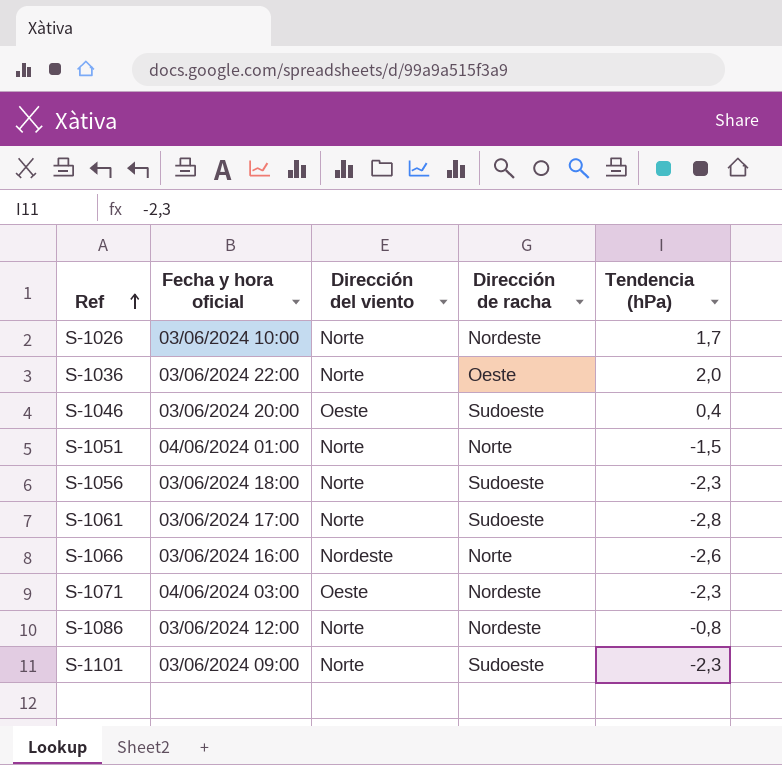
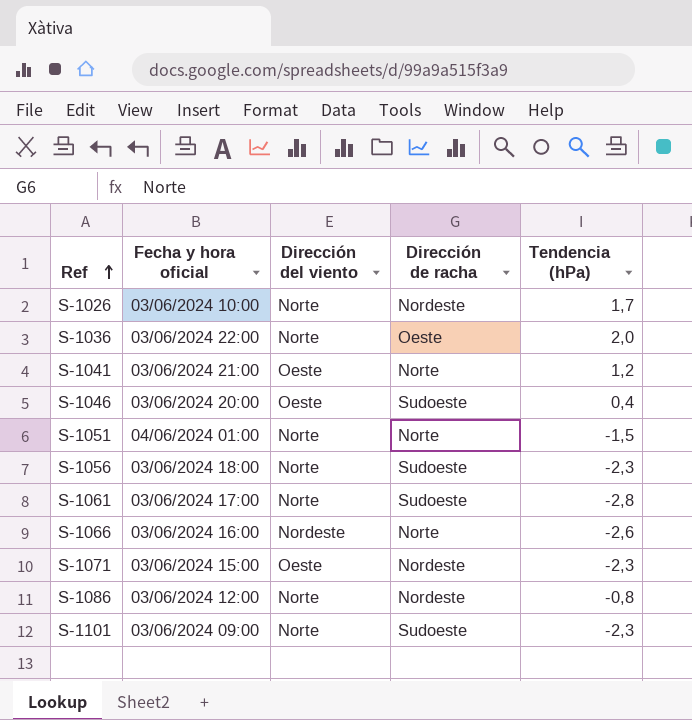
row S-1041: none -> 03/06/2024 21:00 | Oeste | Norte | 1,2
S-1071 | Fecha y hora oficial: 04/06/2024 03:00 -> 03/06/2024 15:00

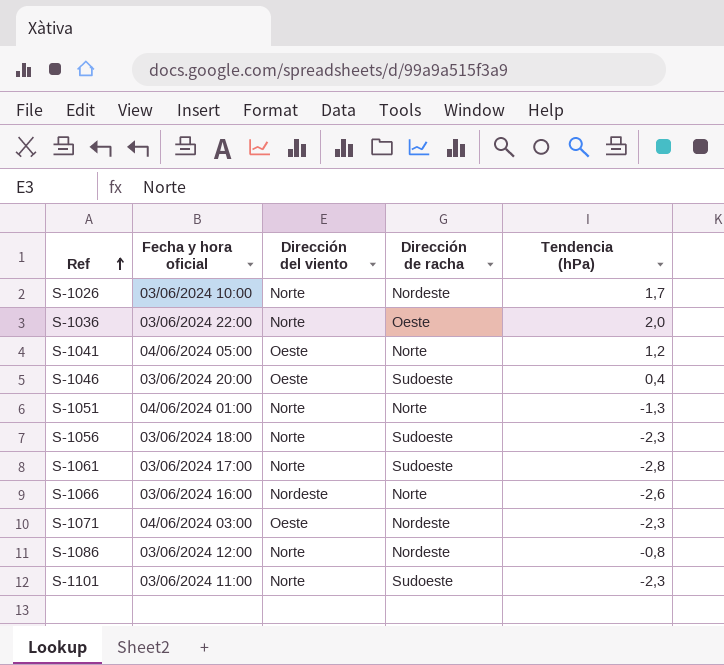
S-1041 | Fecha y hora oficial: 03/06/2024 21:00 -> 04/06/2024 05:00
S-1051 | Tendencia (hPa): -1,5 -> -1,3
S-1071 | Fecha y hora oficial: 03/06/2024 15:00 -> 04/06/2024 03:00
S-1101 | Fecha y hora oficial: 03/06/2024 09:00 -> 03/06/2024 11:00

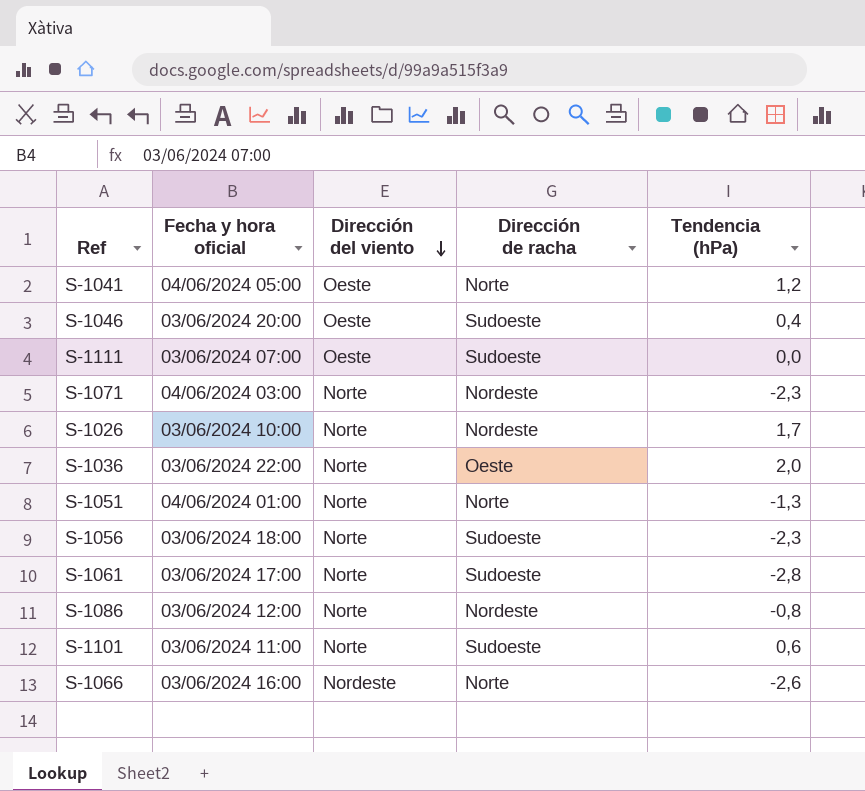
row order: Ref ascending -> Dirección del viento descending
row S-1111: none -> 03/06/2024 07:00 | Oeste | Sudoeste | 0,0
S-1071 | Dirección del viento: Oeste -> Norte
S-1101 | Tendencia (hPa): -2,3 -> 0,6

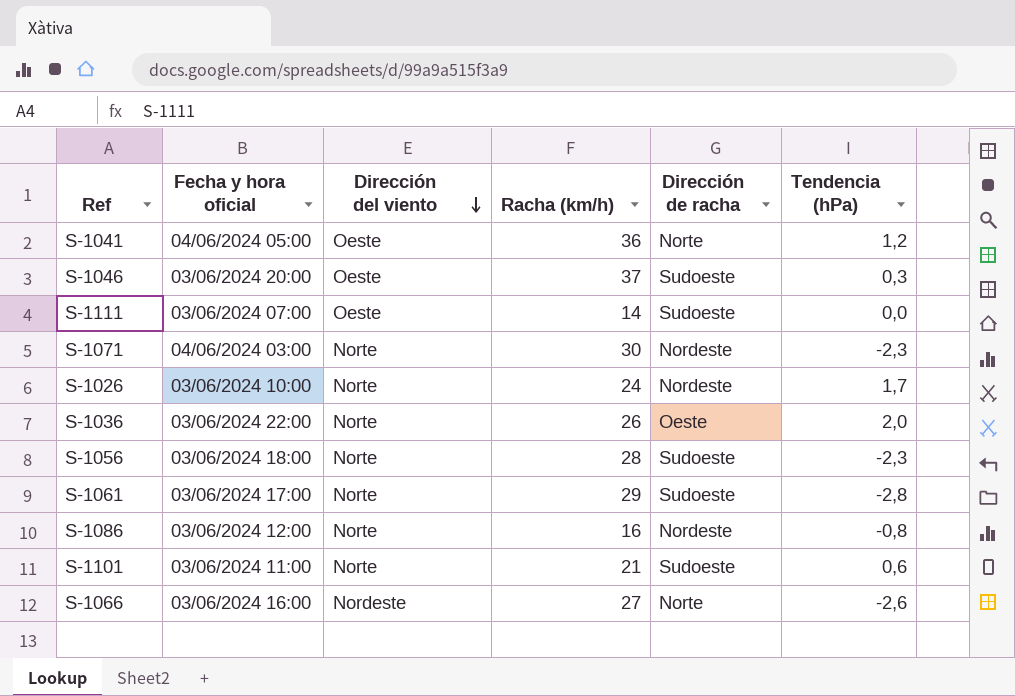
column Racha (km/h) | position: none -> 4
row S-1051: 04/06/2024 01:00 | Norte | Norte | -1,3 -> none
S-1046 | Tendencia (hPa): 0,4 -> 0,3

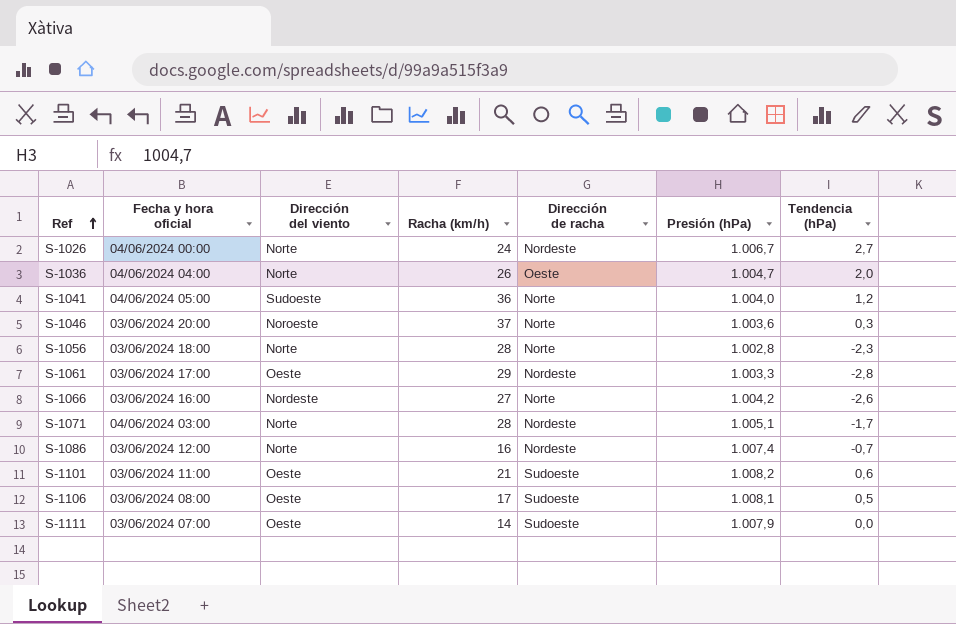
row order: Dirección del viento descending -> Ref ascending
column Presión (hPa) | position: none -> 6
S-1026 | Fecha y hora oficial: 03/06/2024 10:00 -> 04/06/2024 00:00
S-1026 | Tendencia (hPa): 1,7 -> 2,7
S-1036 | Fecha y hora oficial: 03/06/2024 22:00 -> 04/06/2024 04:00
S-1041 | Dirección del viento: Oeste -> Sudoeste
S-1046 | Dirección del viento: Oeste -> Noroeste
S-1046 | Dirección de racha: Sudoeste -> Norte
S-1056 | Dirección de racha: Sudoeste -> Norte
S-1061 | Dirección del viento: Norte -> Oeste
S-1061 | Dirección de racha: Sudoeste -> Nordeste
S-1071 | Racha (km/h): 30 -> 28
S-1071 | Tendencia (hPa): -2,3 -> -1,7
S-1086 | Tendencia (hPa): -0,8 -> -0,7
S-1101 | Dirección del viento: Norte -> Oeste
row S-1106: none -> 03/06/2024 08:00 | Oeste | 17 | Sudoeste | 1.008,1 | 0,5

